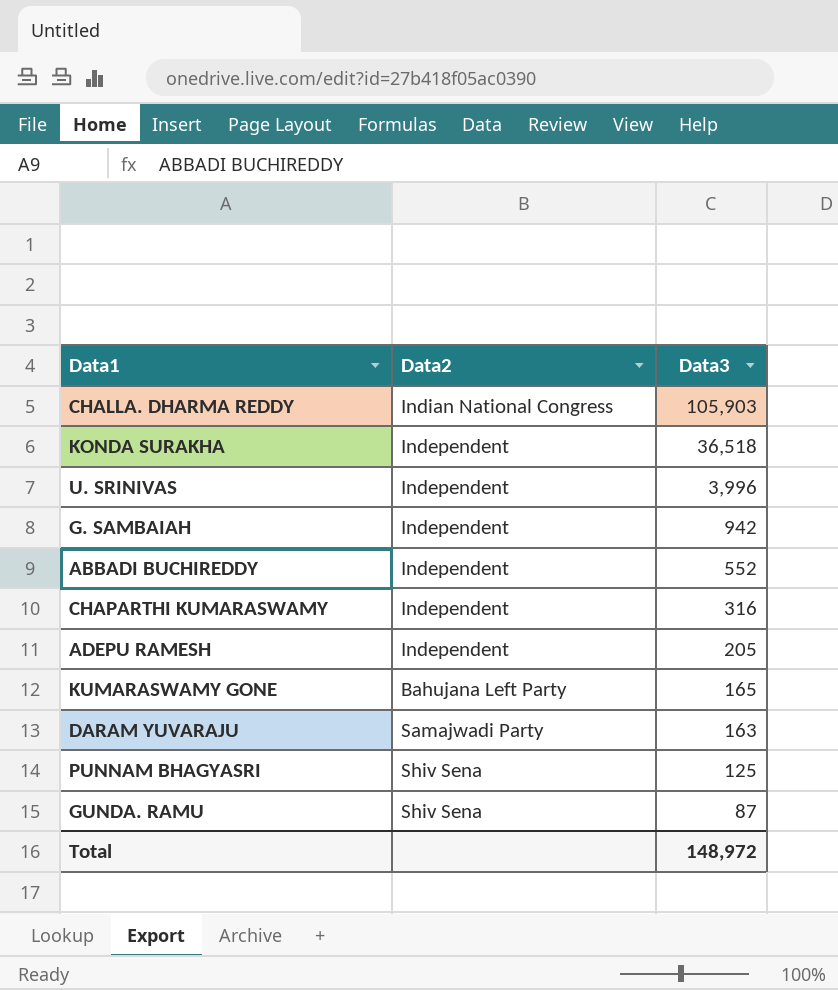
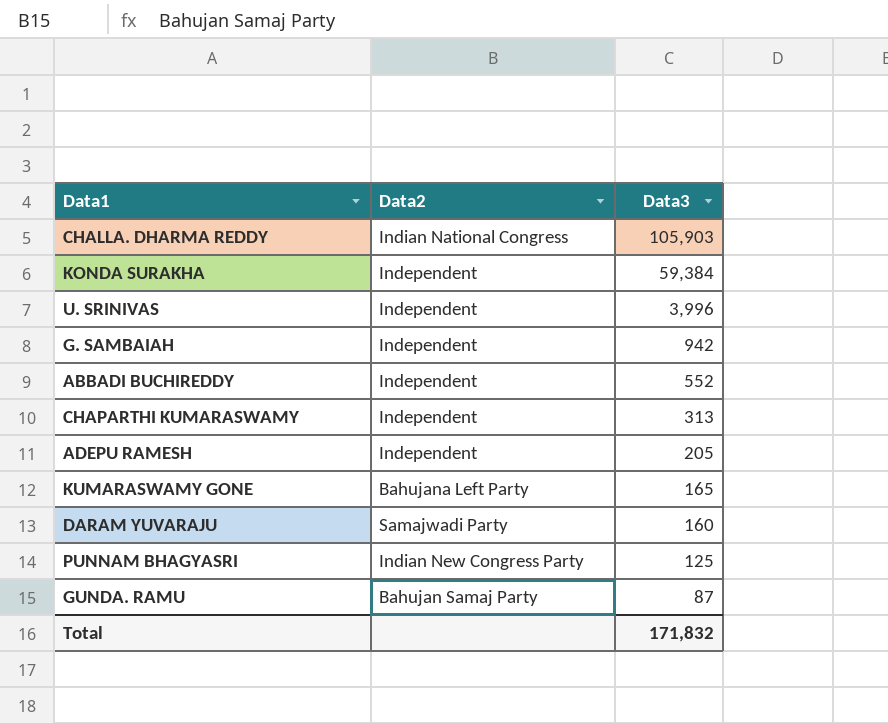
KONDA SURAKHA | Data3: 36,518 -> 59,384
CHAPARTHI KUMARASWAMY | Data3: 316 -> 313
DARAM YUVARAJU | Data3: 163 -> 160
PUNNAM BHAGYASRI | Data2: Shiv Sena -> Indian New Congress Party
GUNDA. RAMU | Data2: Shiv Sena -> Bahujan Samaj Party
Total | Data3: 148,972 -> 171,832

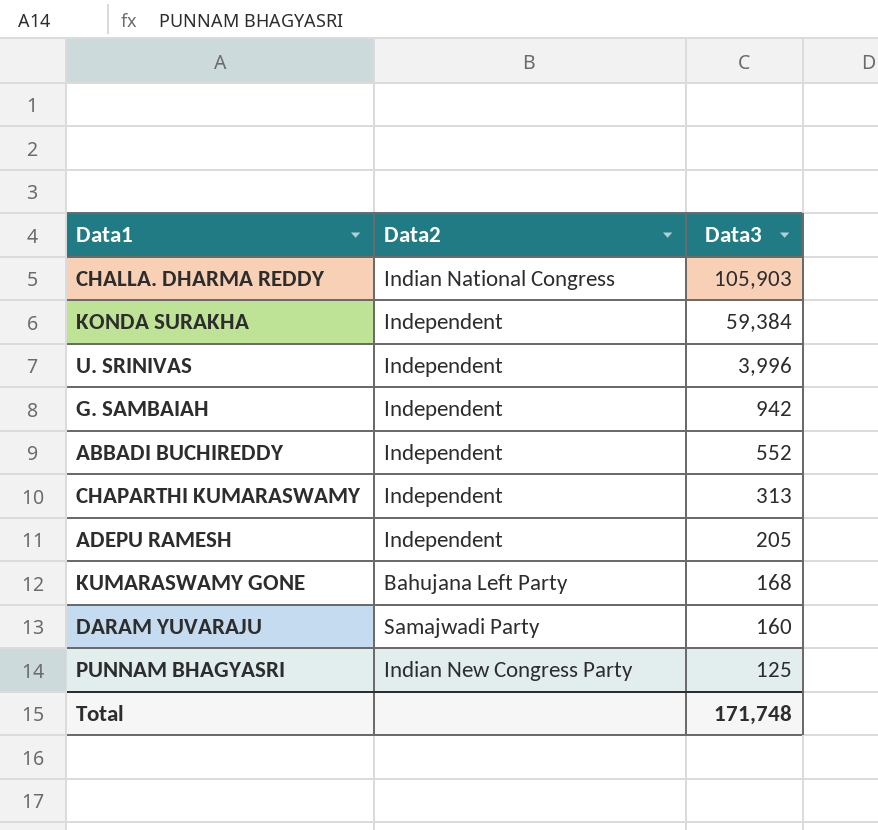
row GUNDA. RAMU: Bahujan Samaj Party | 87 -> none
KUMARASWAMY GONE | Data3: 165 -> 168
Total | Data3: 171,832 -> 171,748

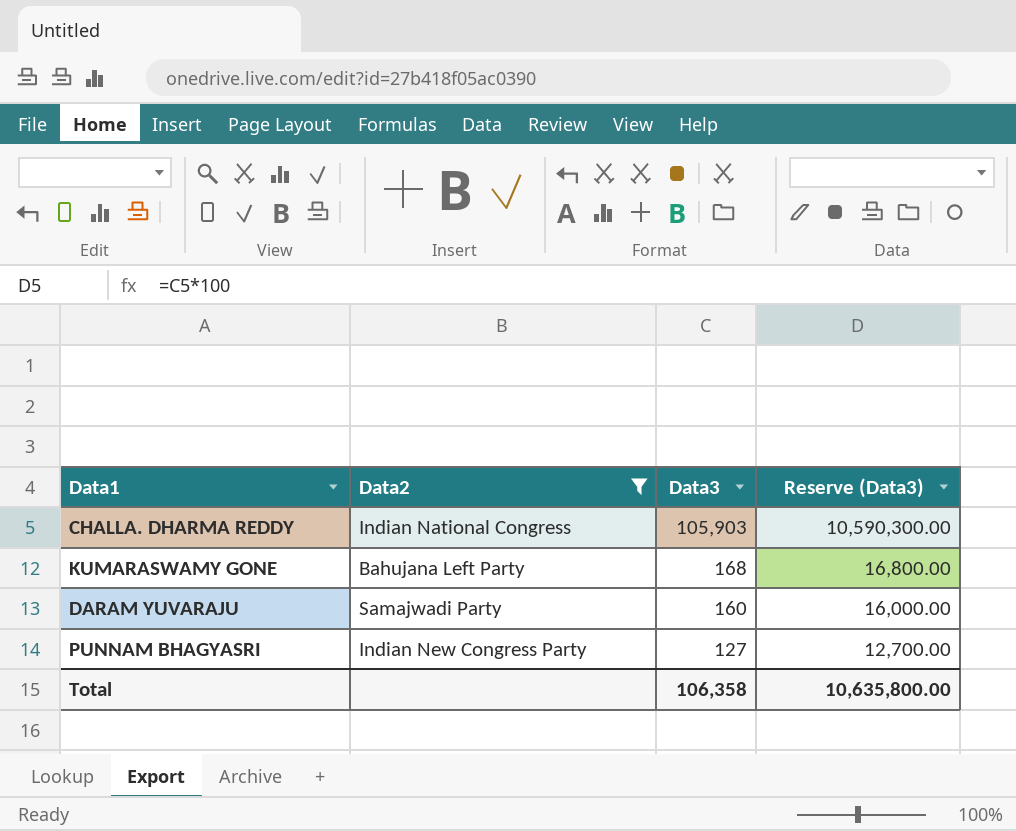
filter: none -> Data2 != Independent
column Reserve (Data3) | formula: none -> [Data3] * 100
PUNNAM BHAGYASRI | Data3: 125 -> 127
Total | Data3: 171,748 -> 106,358

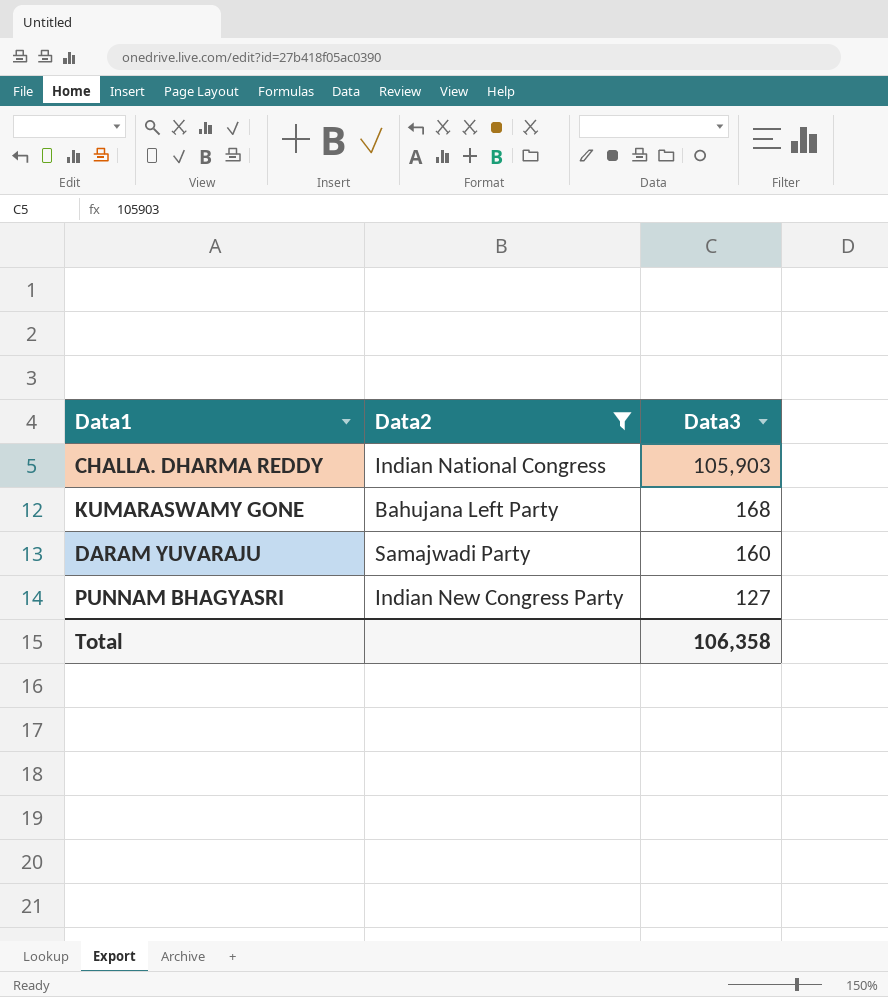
column Reserve (Data3) | formula: [Data3] * 100 -> none

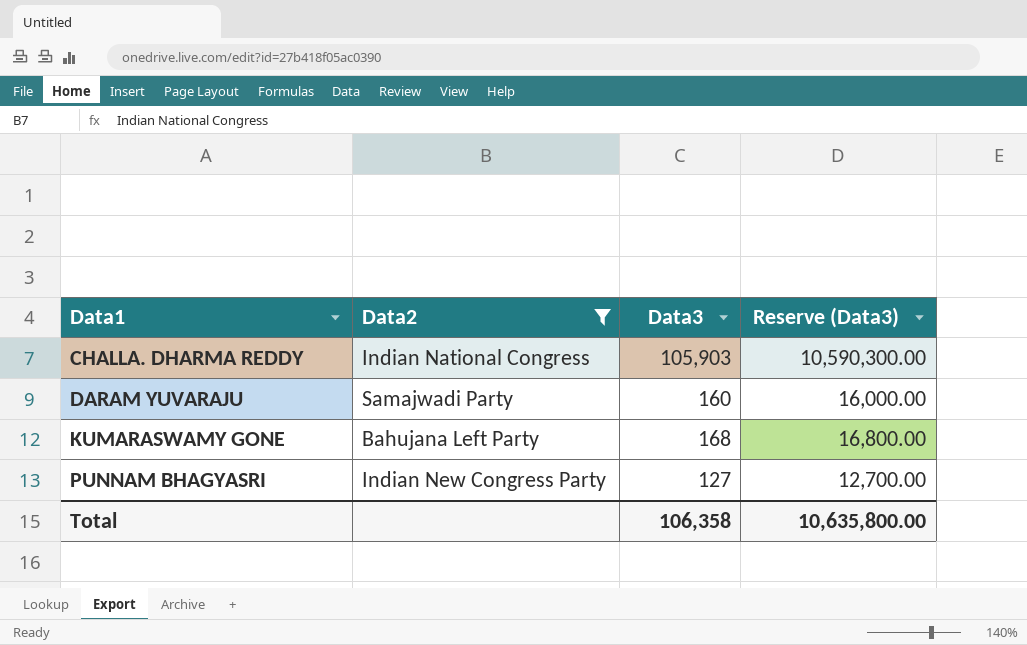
row order: Data3 descending -> Data1 ascending
column Reserve (Data3) | formula: none -> [Data3] * 100

